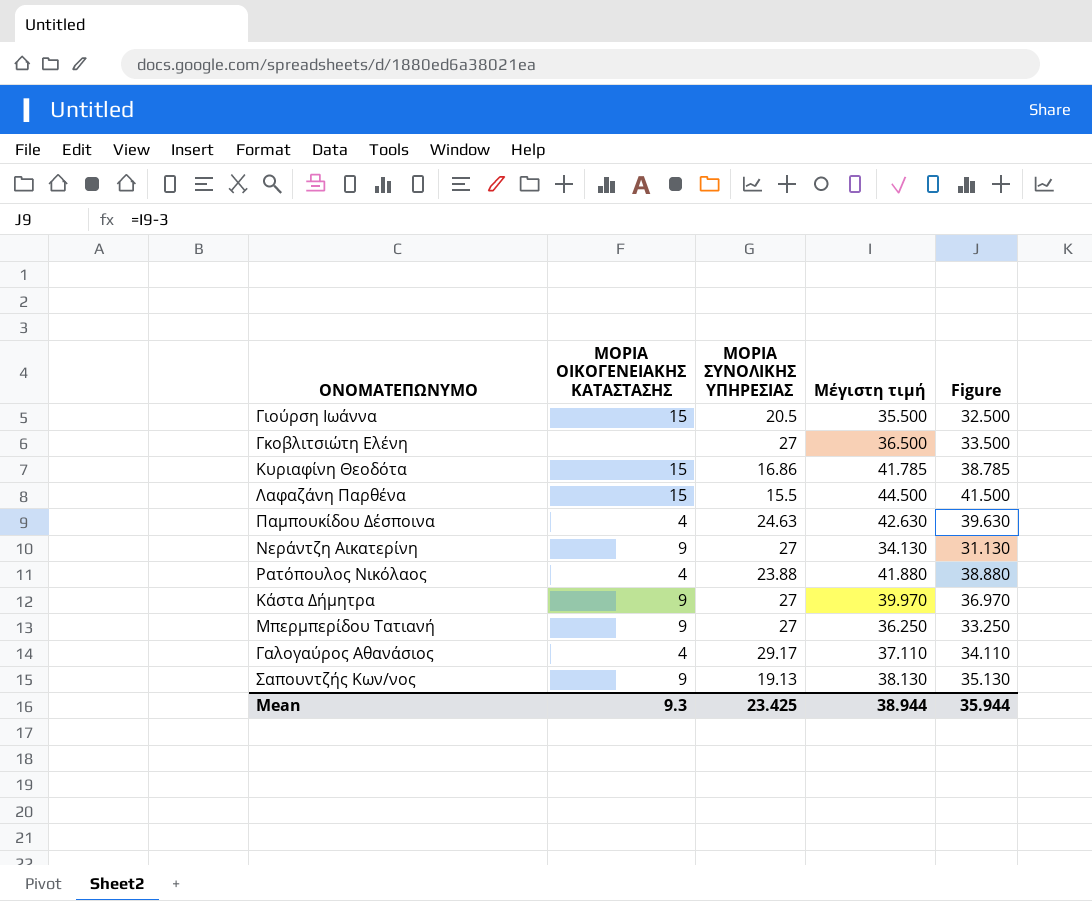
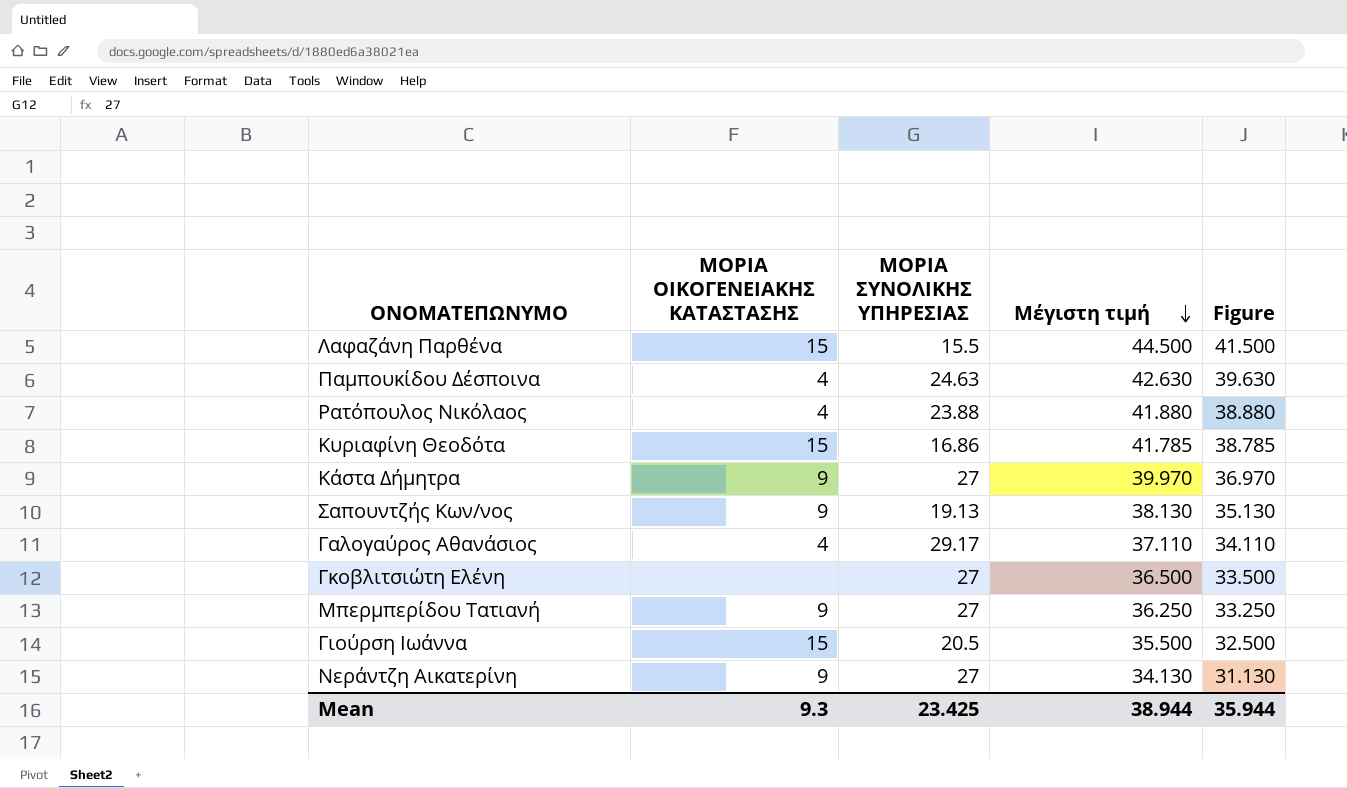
row order: none -> Μέγιστη τιμή descending

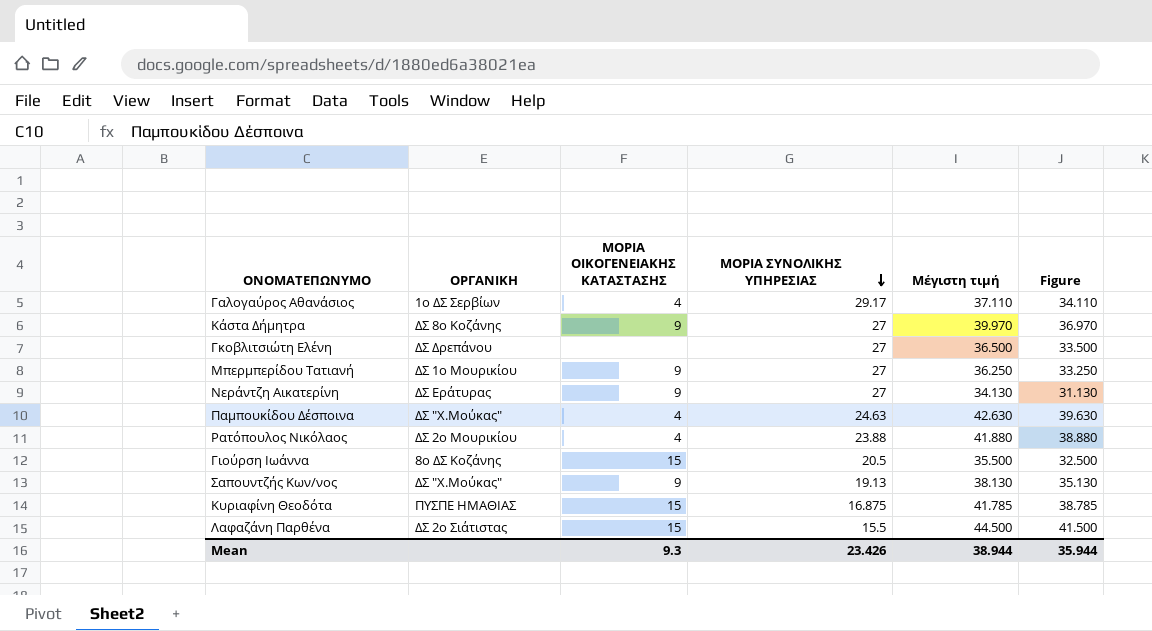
row order: Μέγιστη τιμή descending -> ΜΟΡΙΑ ΣΥΝΟΛΙΚΗΣ ΥΠΗΡΕΣΙΑΣ descending
column ΟΡΓΑΝΙΚΗ | position: none -> 2
Κυριαφίνη Θεοδότα | ΜΟΡΙΑ ΣΥΝΟΛΙΚΗΣ ΥΠΗΡΕΣΙΑΣ: 16.86 -> 16.875
Mean | ΜΟΡΙΑ ΣΥΝΟΛΙΚΗΣ ΥΠΗΡΕΣΙΑΣ: 23.425 -> 23.426

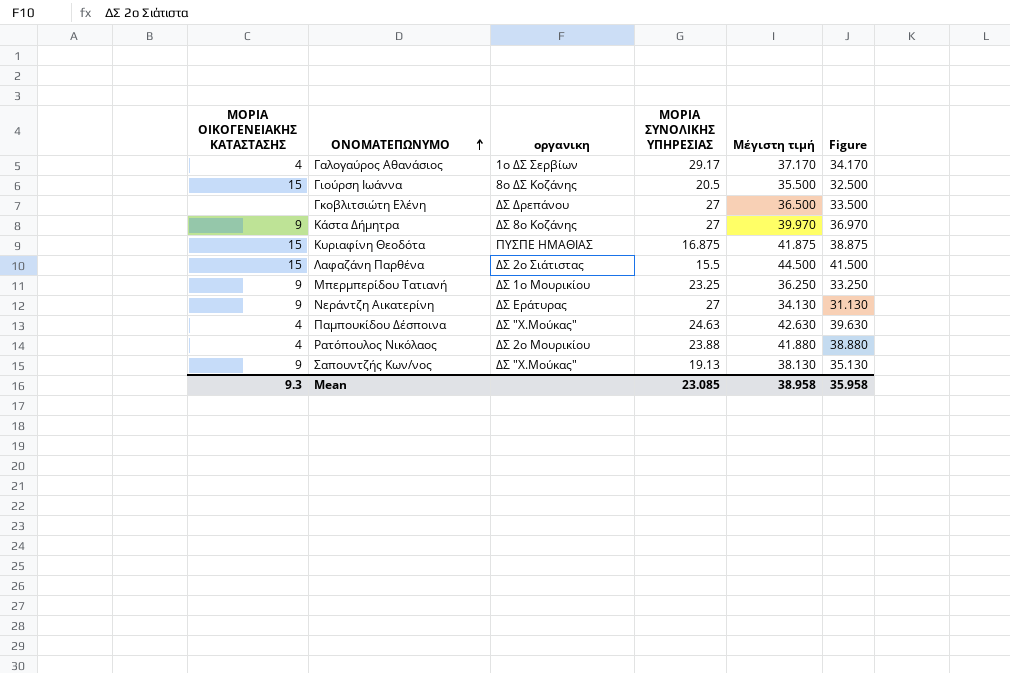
row order: ΜΟΡΙΑ ΣΥΝΟΛΙΚΗΣ ΥΠΗΡΕΣΙΑΣ descending -> ΟΝΟΜΑΤΕΠΩΝΥΜΟ ascending
column ΜΟΡΙΑ ΟΙΚΟΓΕΝΕΙΑΚΗΣ ΚΑΤΑΣΤΑΣΗΣ | position: 3 -> 1
column name: ΟΡΓΑΝΙΚΗ -> οργανικη
Γαλογαύρος Αθανάσιος | Μέγιστη τιμή: 37.110 -> 37.170
Γαλογαύρος Αθανάσιος | Figure: 34.110 -> 34.170
Κυριαφίνη Θεοδότα | Μέγιστη τιμή: 41.785 -> 41.875
Κυριαφίνη Θεοδότα | Figure: 38.785 -> 38.875
Μπερμπερίδου Τατιανή | ΜΟΡΙΑ ΣΥΝΟΛΙΚΗΣ ΥΠΗΡΕΣΙΑΣ: 27 -> 23.25
Mean | ΜΟΡΙΑ ΣΥΝΟΛΙΚΗΣ ΥΠΗΡΕΣΙΑΣ: 23.426 -> 23.085
Mean | Μέγιστη τιμή: 38.944 -> 38.958
Mean | Figure: 35.944 -> 35.958

